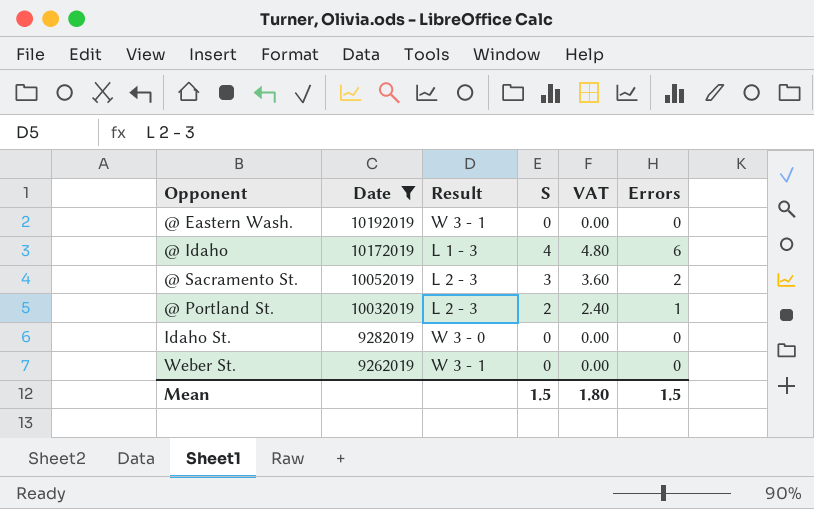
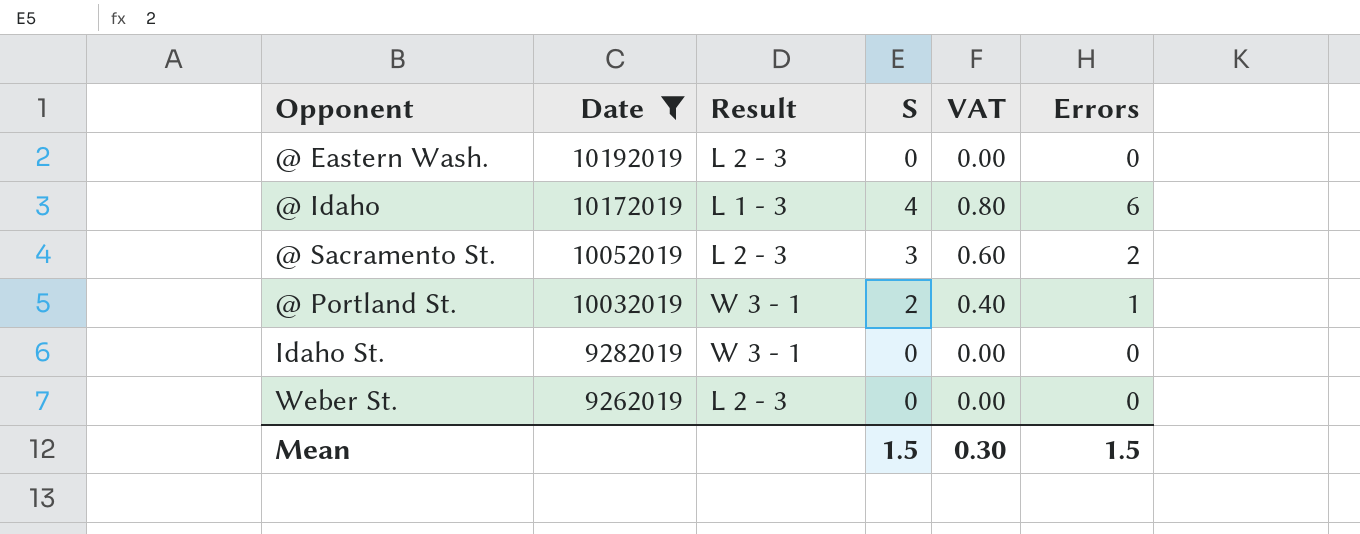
column VAT | formula: [S] * 1.2 -> [S] * 0.2
@ Eastern Wash. | Result: W 3 - 1 -> L 2 - 3
@ Portland St. | Result: L 2 - 3 -> W 3 - 1
Idaho St. | Result: W 3 - 0 -> W 3 - 1
Weber St. | Result: W 3 - 1 -> L 2 - 3
Mean | VAT: 1.80 -> 0.30

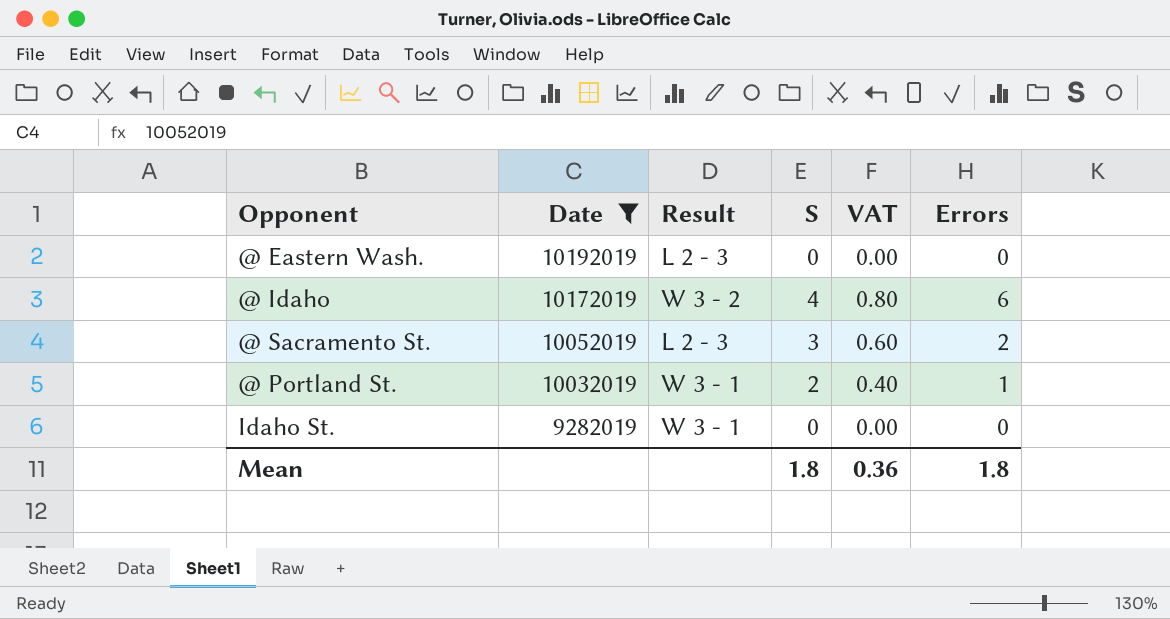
row Weber St.: 9262019 | L 2 - 3 | 0 | 0.00 | 0 -> none
@ Idaho | Result: L 1 - 3 -> W 3 - 2
Mean | S: 1.5 -> 1.8
Mean | VAT: 0.30 -> 0.36
Mean | Errors: 1.5 -> 1.8

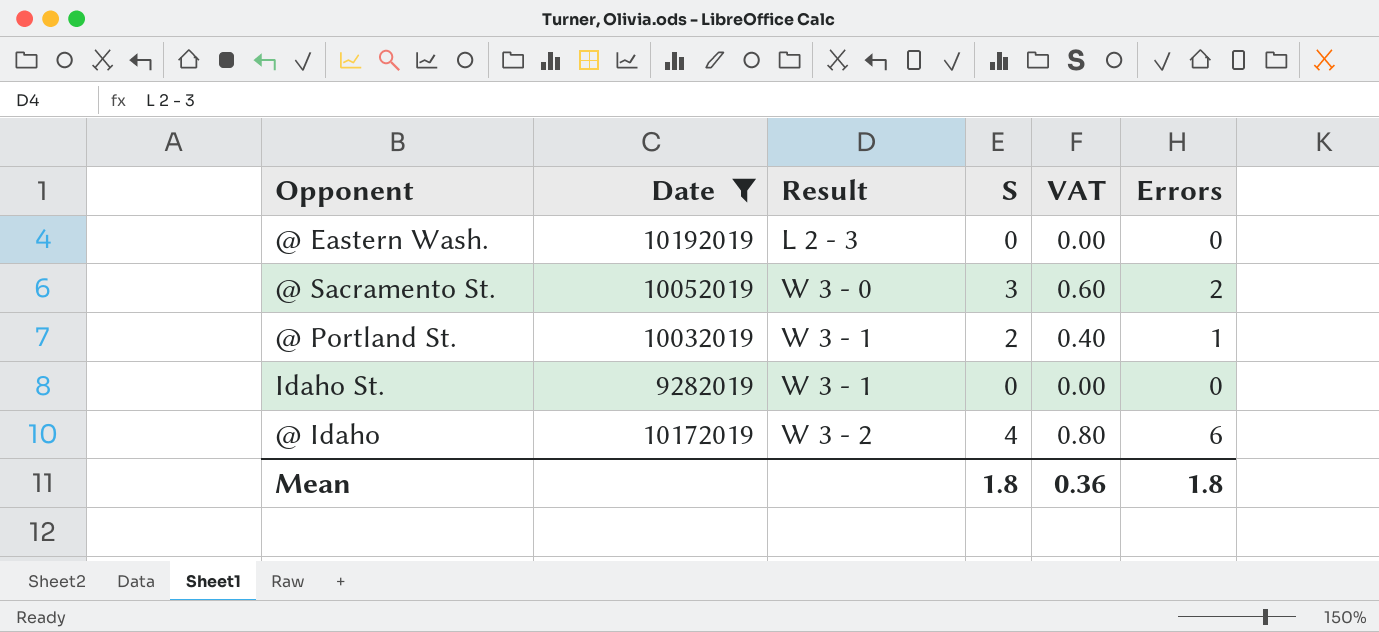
row order: Date descending -> Result ascending
@ Sacramento St. | Result: L 2 - 3 -> W 3 - 0

